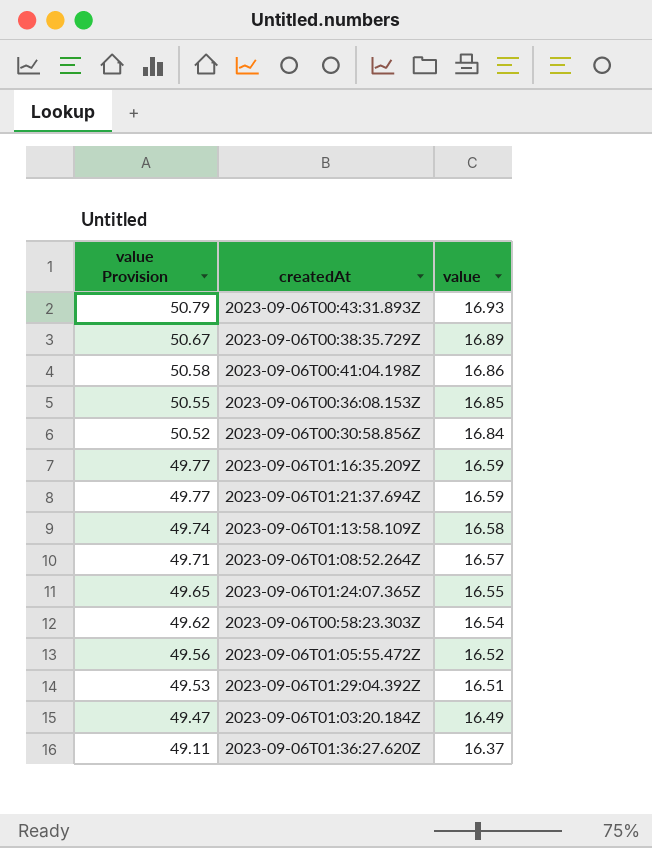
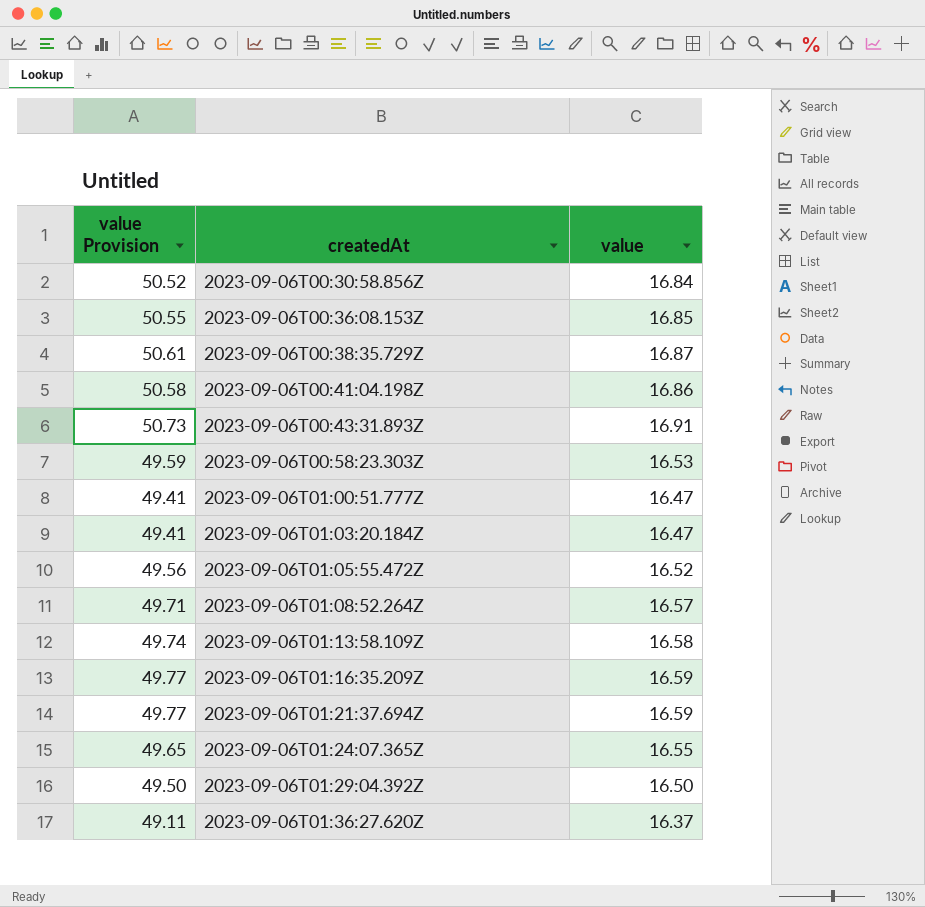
row order: value Provision descending -> createdAt ascending
2023-09-06T00:38:35.729Z | value Provision: 50.67 -> 50.61
2023-09-06T00:38:35.729Z | value: 16.89 -> 16.87
2023-09-06T00:43:31.893Z | value Provision: 50.79 -> 50.73
2023-09-06T00:43:31.893Z | value: 16.93 -> 16.91
2023-09-06T00:58:23.303Z | value Provision: 49.62 -> 49.59
2023-09-06T00:58:23.303Z | value: 16.54 -> 16.53
row 2023-09-06T01:00:51.777Z: none -> 49.41 | 16.47
2023-09-06T01:03:20.184Z | value Provision: 49.47 -> 49.41
2023-09-06T01:03:20.184Z | value: 16.49 -> 16.47
2023-09-06T01:29:04.392Z | value Provision: 49.53 -> 49.50
2023-09-06T01:29:04.392Z | value: 16.51 -> 16.50

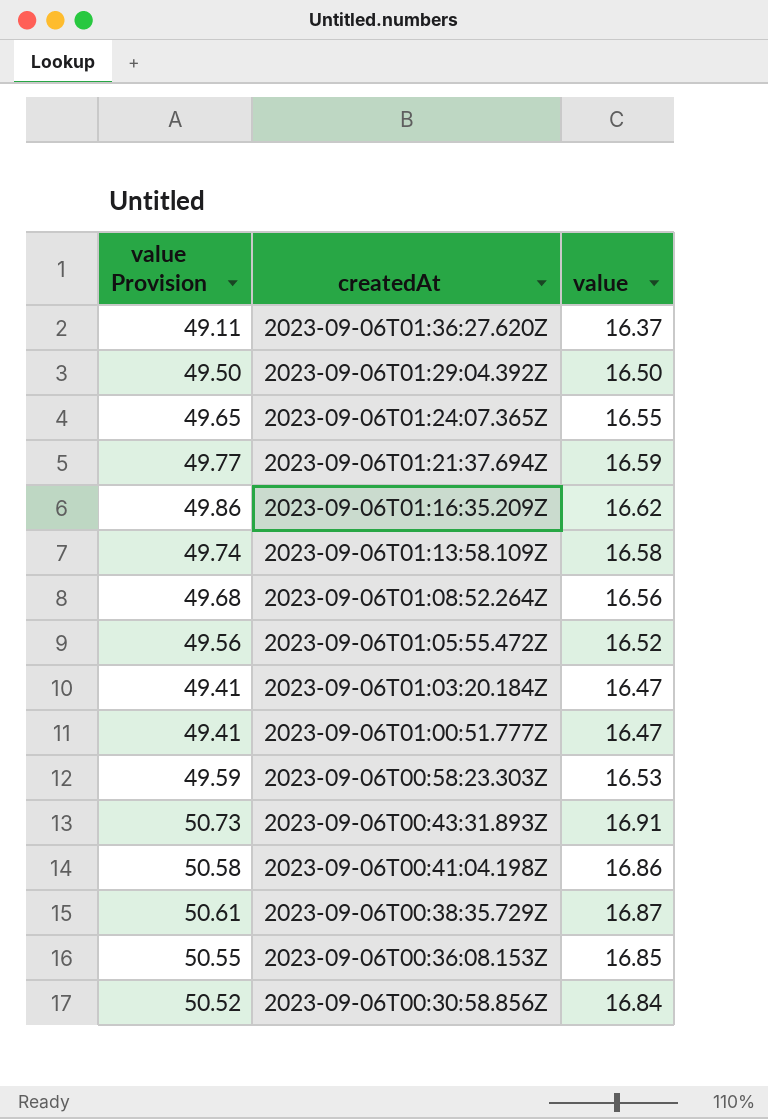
row order: createdAt ascending -> createdAt descending
2023-09-06T01:16:35.209Z | value Provision: 49.77 -> 49.86
2023-09-06T01:16:35.209Z | value: 16.59 -> 16.62
2023-09-06T01:08:52.264Z | value Provision: 49.71 -> 49.68
2023-09-06T01:08:52.264Z | value: 16.57 -> 16.56

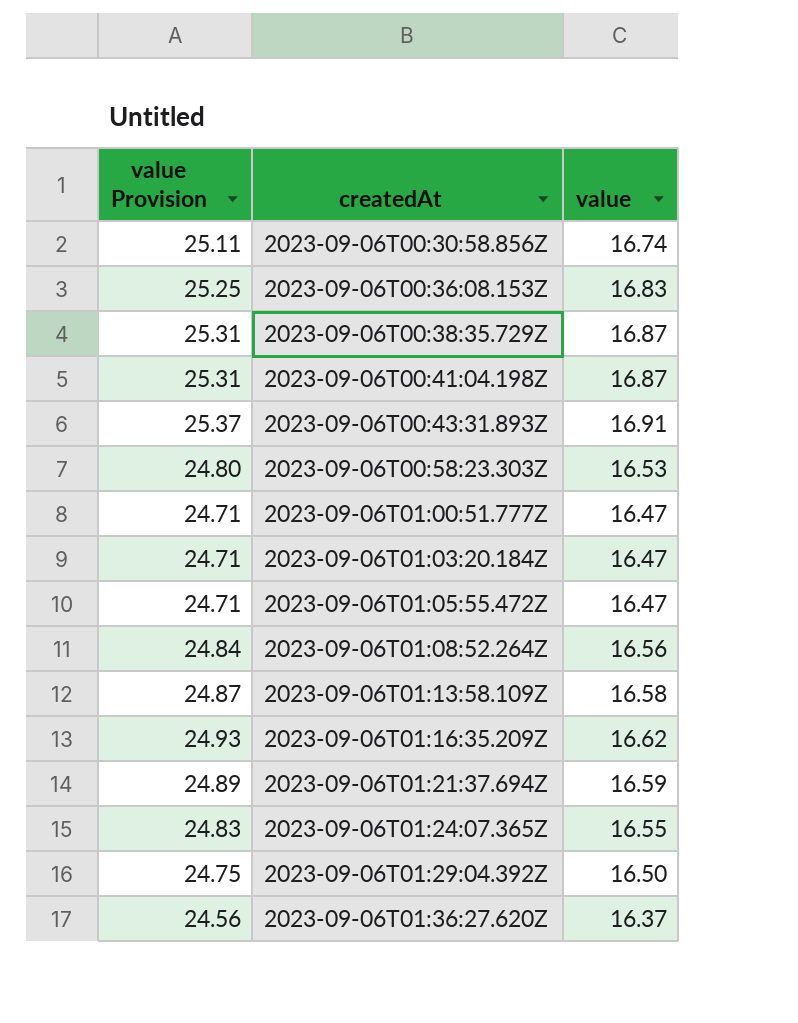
row order: createdAt descending -> createdAt ascending
column value Provision | formula: [value] * 3 -> [value] * 1.5
2023-09-06T00:30:58.856Z | value: 16.84 -> 16.74
2023-09-06T00:36:08.153Z | value: 16.85 -> 16.83
2023-09-06T00:41:04.198Z | value: 16.86 -> 16.87
2023-09-06T01:05:55.472Z | value: 16.52 -> 16.47

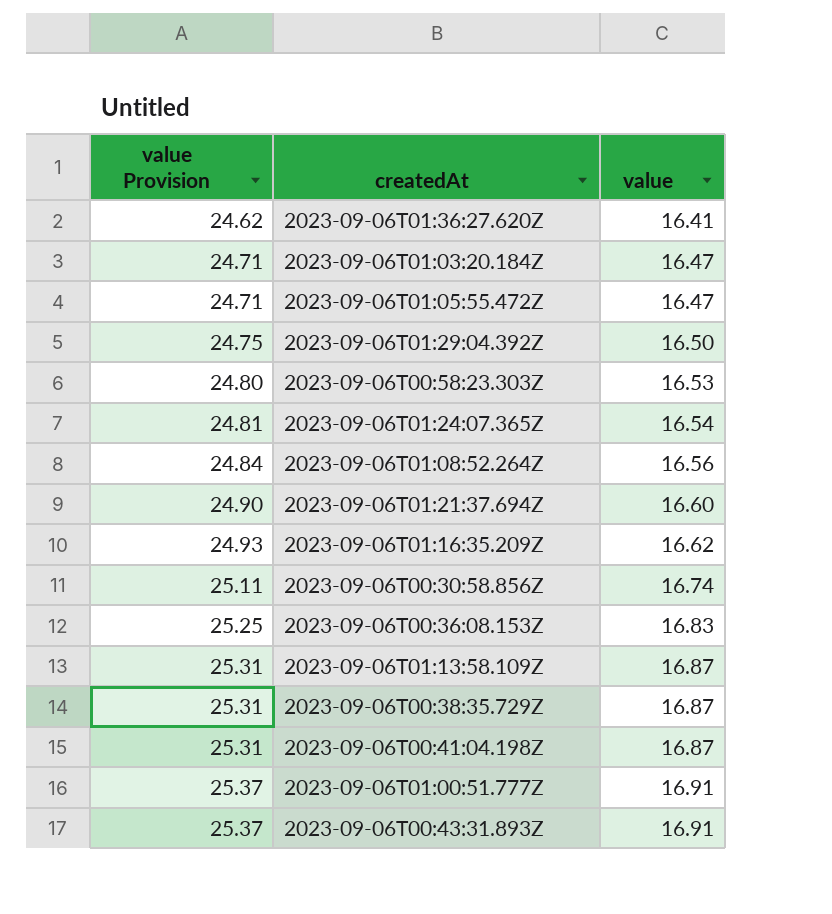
row order: createdAt ascending -> value Provision ascending
2023-09-06T01:36:27.620Z | value Provision: 24.56 -> 24.62
2023-09-06T01:36:27.620Z | value: 16.37 -> 16.41
2023-09-06T01:24:07.365Z | value Provision: 24.83 -> 24.81
2023-09-06T01:24:07.365Z | value: 16.55 -> 16.54
2023-09-06T01:21:37.694Z | value Provision: 24.89 -> 24.90
2023-09-06T01:21:37.694Z | value: 16.59 -> 16.60
2023-09-06T01:13:58.109Z | value Provision: 24.87 -> 25.31
2023-09-06T01:13:58.109Z | value: 16.58 -> 16.87
2023-09-06T01:00:51.777Z | value Provision: 24.71 -> 25.37
2023-09-06T01:00:51.777Z | value: 16.47 -> 16.91

